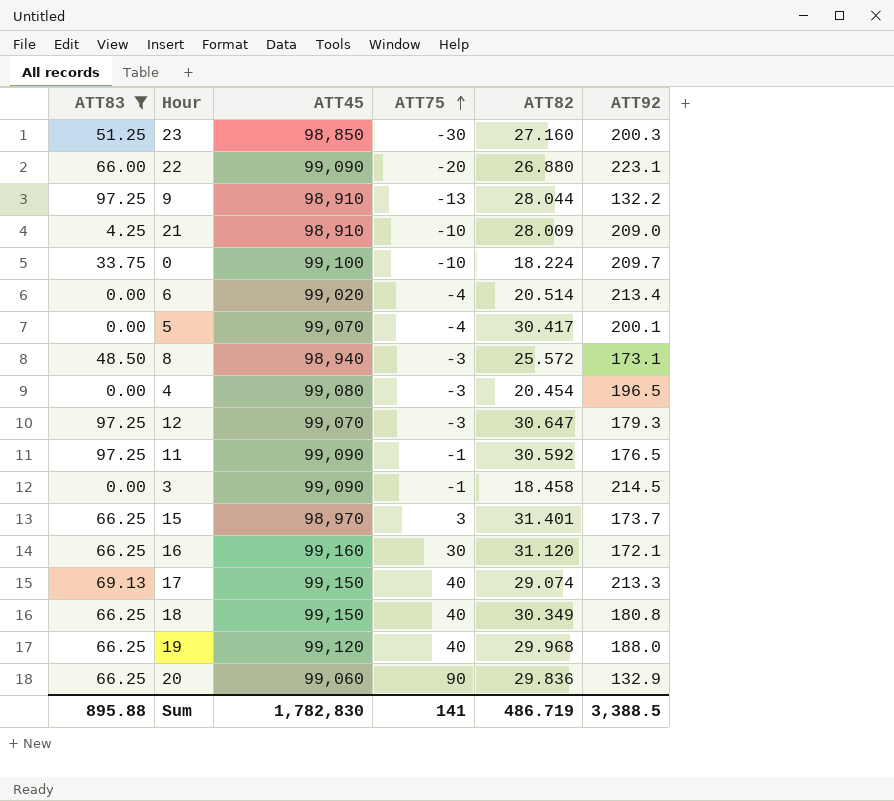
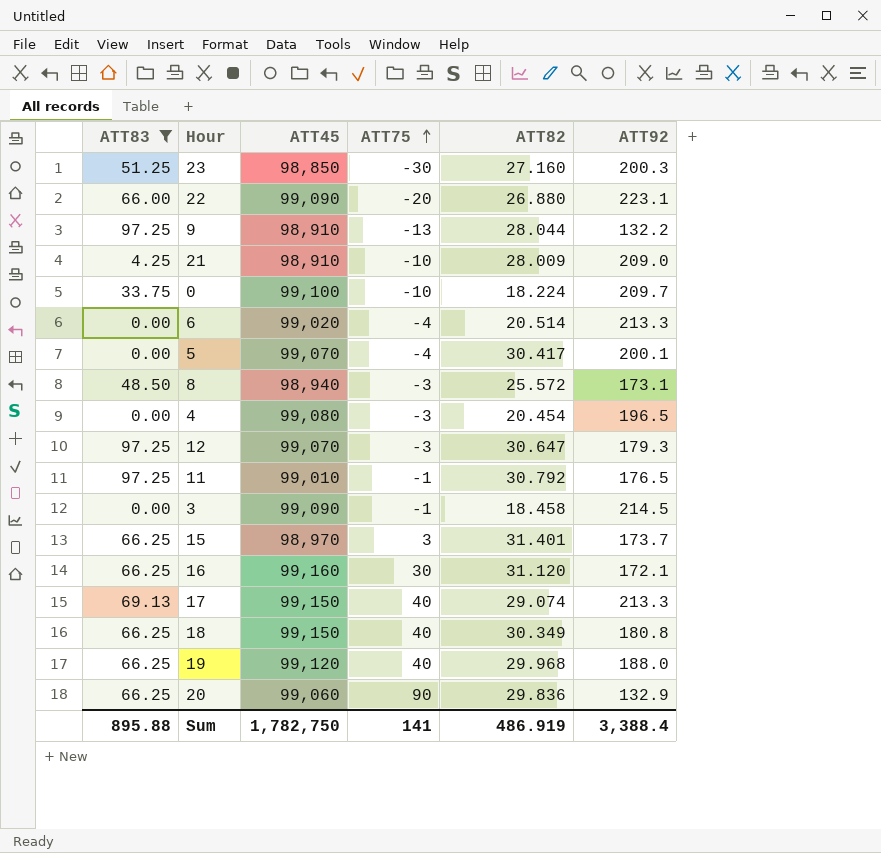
6 | ATT92: 213.4 -> 213.3
11 | ATT45: 99,090 -> 99,010
11 | ATT82: 30.592 -> 30.792
Sum | ATT45: 1,782,830 -> 1,782,750
Sum | ATT82: 486.719 -> 486.919
Sum | ATT92: 3,388.5 -> 3,388.4

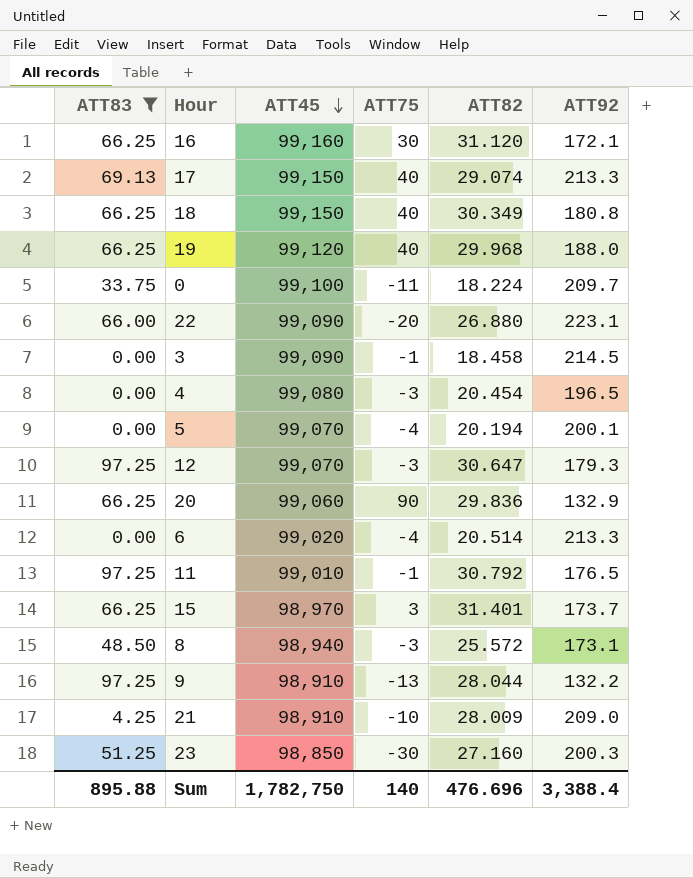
row order: ATT75 ascending -> ATT45 descending
0 | ATT75: -10 -> -11
5 | ATT82: 30.417 -> 20.194
Sum | ATT75: 141 -> 140
Sum | ATT82: 486.919 -> 476.696

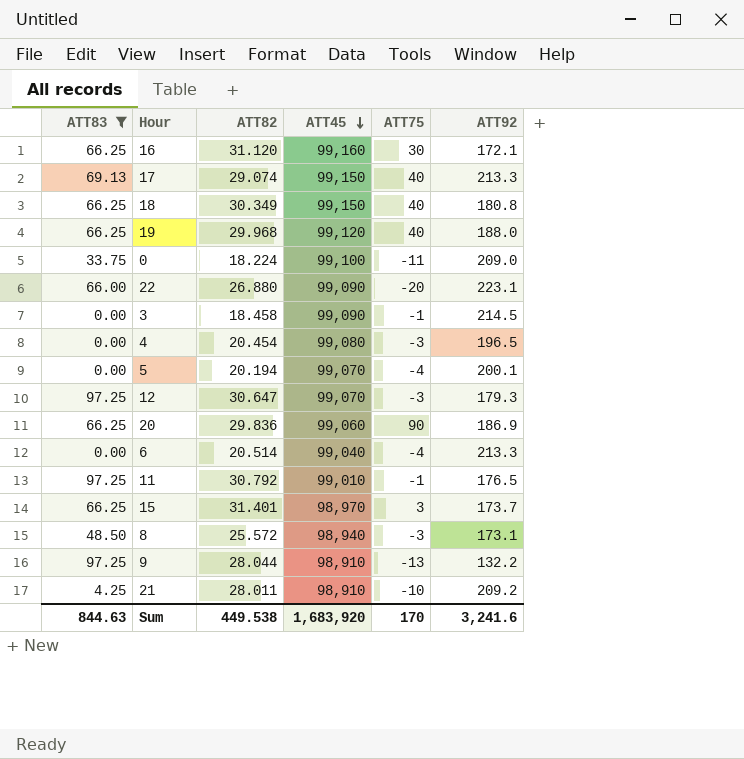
column ATT82 | position: 5 -> 3
row 23: 51.25 | 98,850 | -30 | 27.160 | 200.3 -> none
0 | ATT92: 209.7 -> 209.0
20 | ATT92: 132.9 -> 186.9
6 | ATT45: 99,020 -> 99,040
21 | ATT82: 28.009 -> 28.011
21 | ATT92: 209.0 -> 209.2
Sum | ATT83: 895.88 -> 844.63
Sum | ATT82: 476.696 -> 449.538
Sum | ATT45: 1,782,750 -> 1,683,920
Sum | ATT75: 140 -> 170
Sum | ATT92: 3,388.4 -> 3,241.6

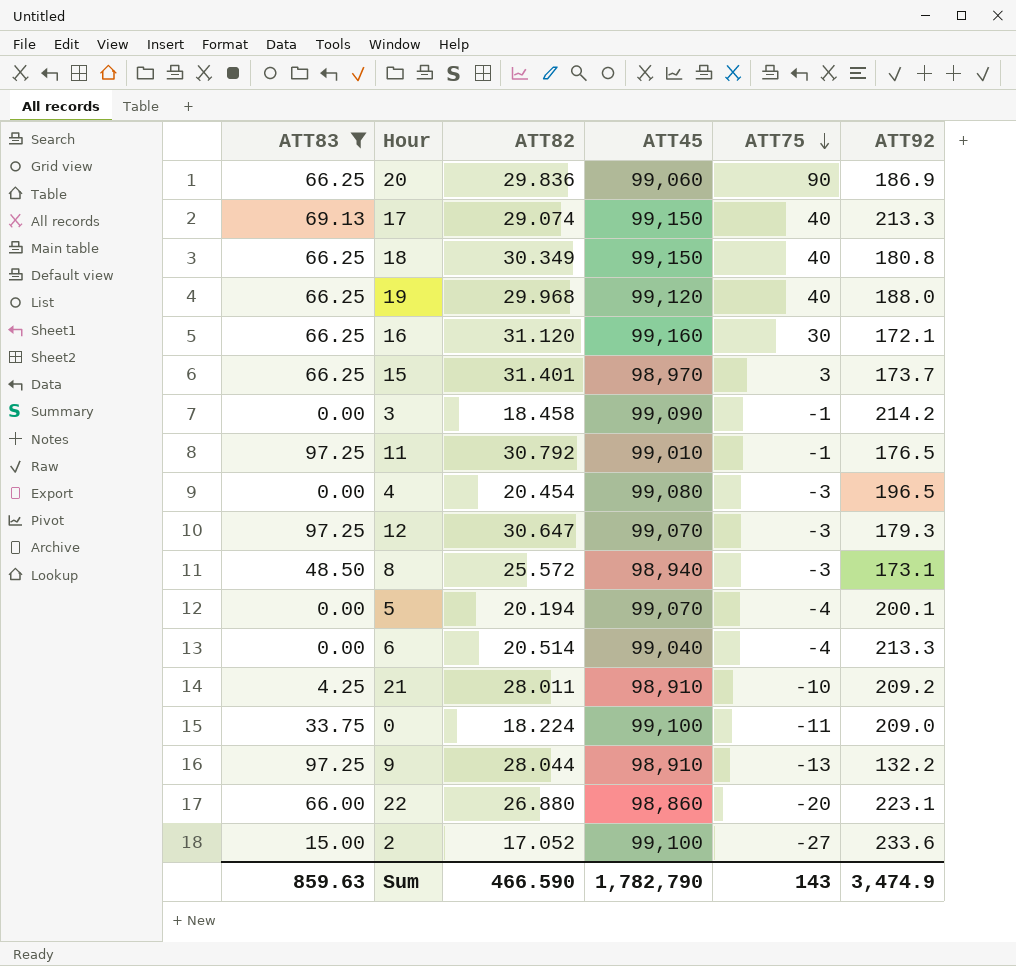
row order: ATT45 descending -> ATT75 descending
3 | ATT92: 214.5 -> 214.2
22 | ATT45: 99,090 -> 98,860
row 2: none -> 15.00 | 17.052 | 99,100 | -27 | 233.6
Sum | ATT83: 844.63 -> 859.63
Sum | ATT82: 449.538 -> 466.590
Sum | ATT45: 1,683,920 -> 1,782,790
Sum | ATT75: 170 -> 143
Sum | ATT92: 3,241.6 -> 3,474.9

